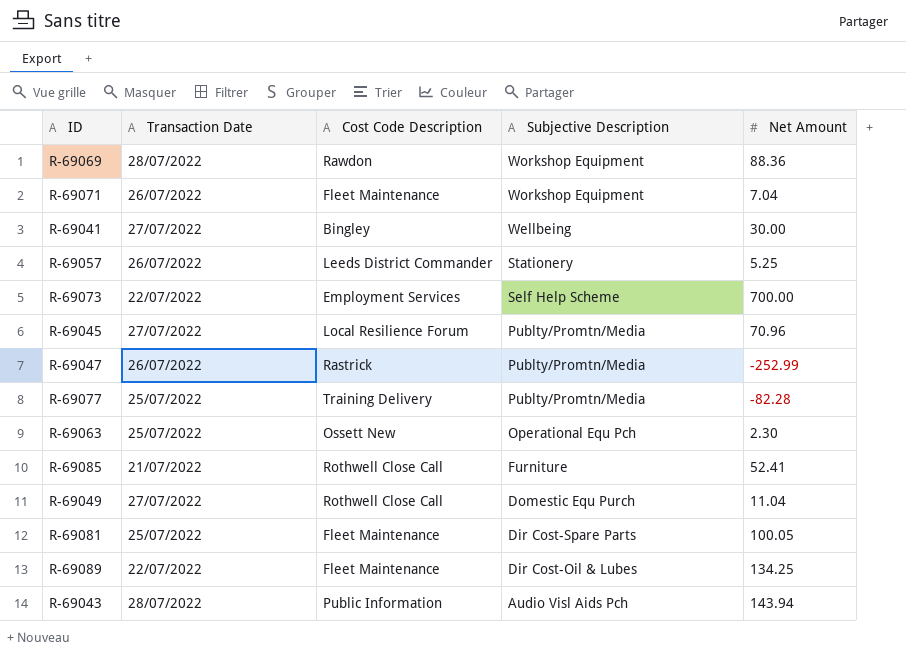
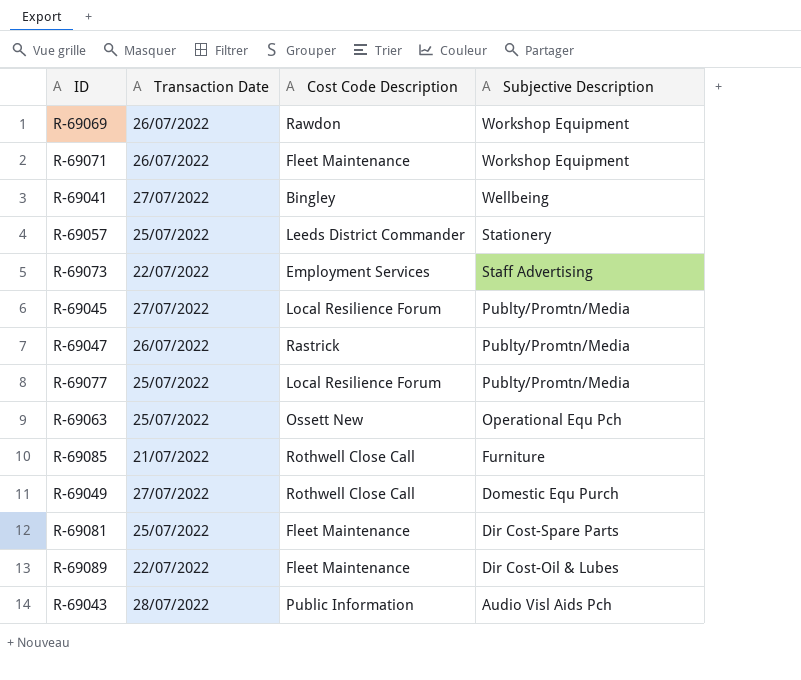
column Net Amount | position: 5 -> none
R-69069 | Transaction Date: 28/07/2022 -> 26/07/2022
R-69057 | Transaction Date: 26/07/2022 -> 25/07/2022
R-69073 | Subjective Description: Self Help Scheme -> Staff Advertising
R-69077 | Cost Code Description: Training Delivery -> Local Resilience Forum

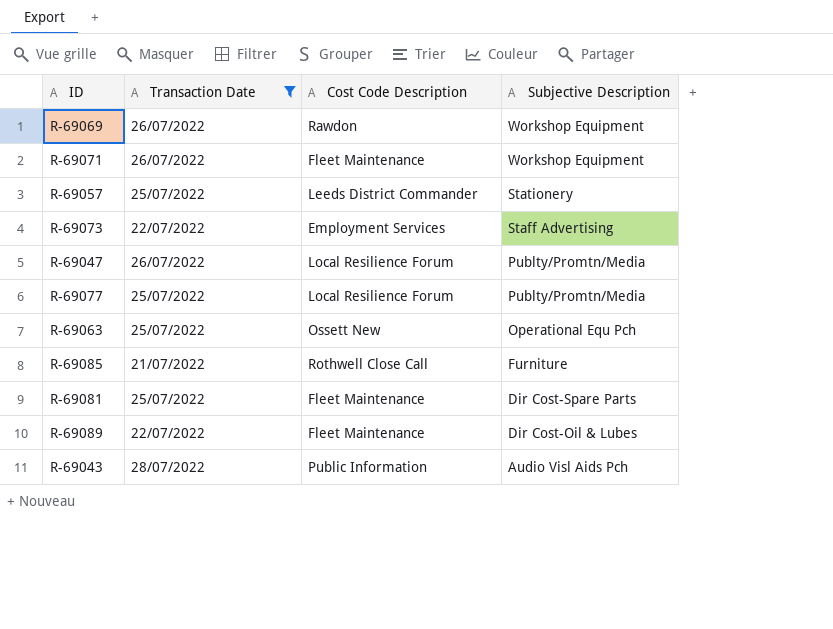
filter: none -> Transaction Date != 27/07/2022
R-69047 | Cost Code Description: Rastrick -> Local Resilience Forum

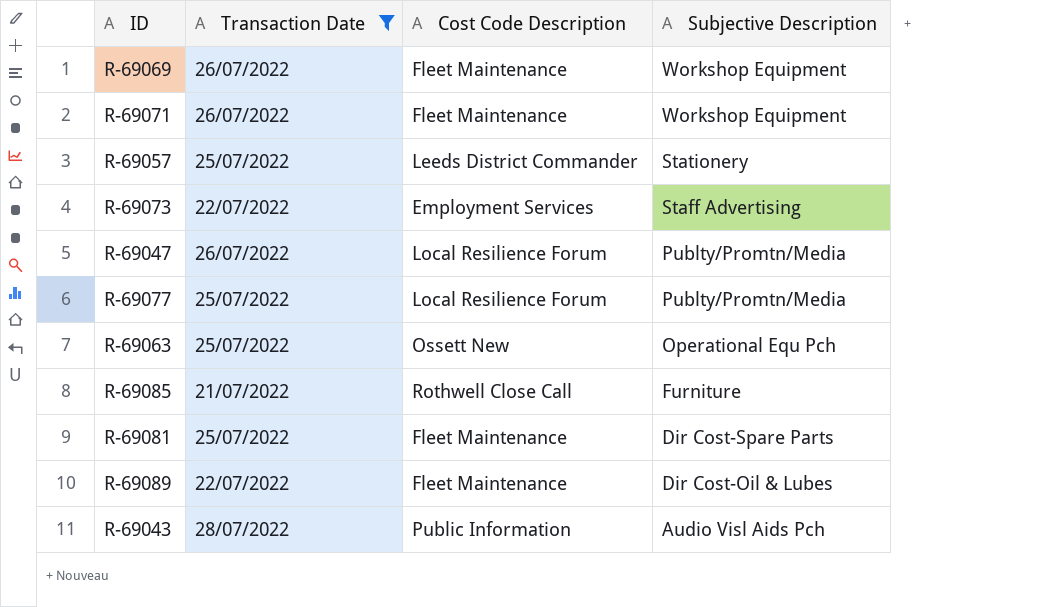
R-69069 | Cost Code Description: Rawdon -> Fleet Maintenance

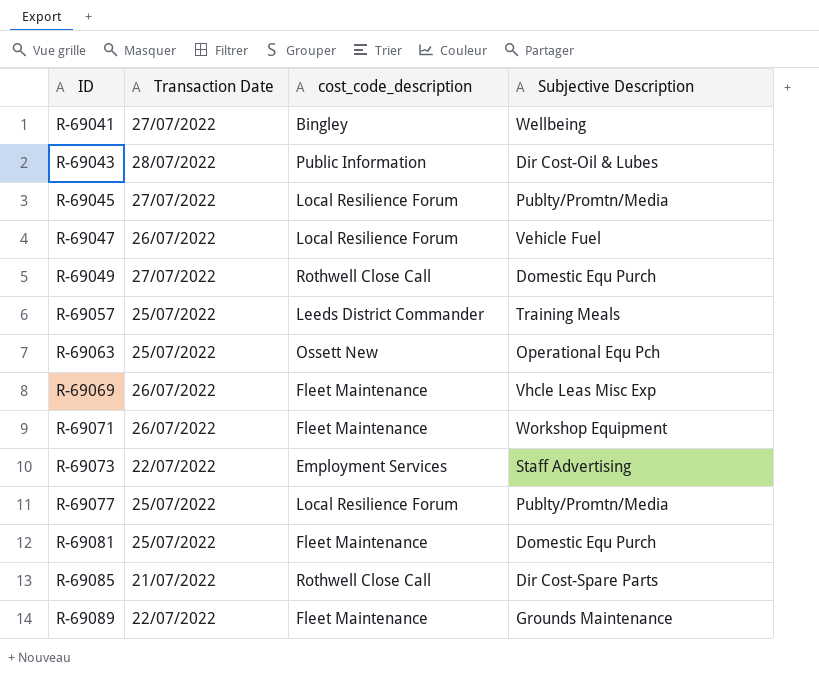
filter: Transaction Date != 27/07/2022 -> none
row order: Subjective Description descending -> ID ascending
column name: Cost Code Description -> cost_code_description
R-69043 | Subjective Description: Audio Visl Aids Pch -> Dir Cost-Oil & Lubes
R-69047 | Subjective Description: Publty/Promtn/Media -> Vehicle Fuel
R-69057 | Subjective Description: Stationery -> Training Meals
R-69069 | Subjective Description: Workshop Equipment -> Vhcle Leas Misc Exp
R-69081 | Subjective Description: Dir Cost-Spare Parts -> Domestic Equ Purch
R-69085 | Subjective Description: Furniture -> Dir Cost-Spare Parts
R-69089 | Subjective Description: Dir Cost-Oil & Lubes -> Grounds Maintenance

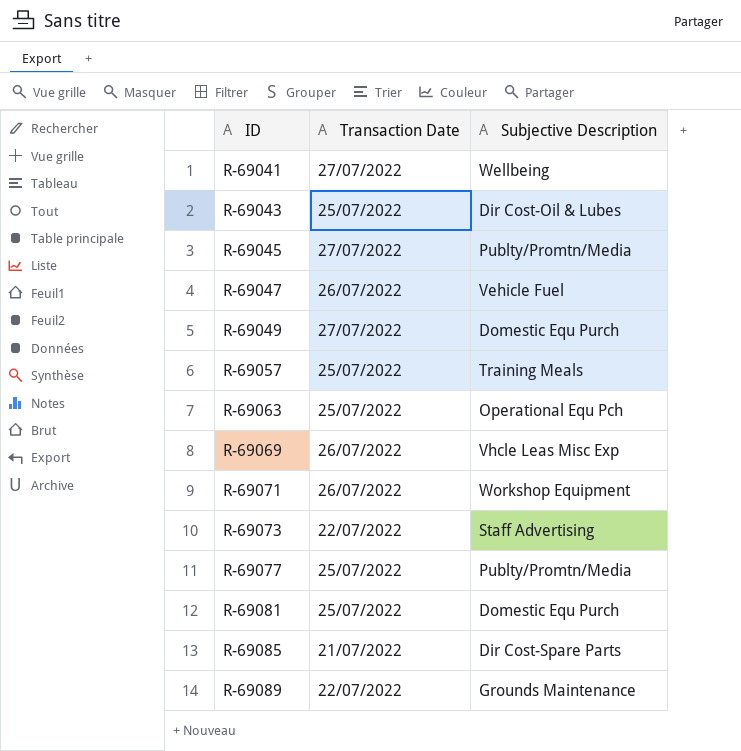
column cost_code_description | position: 3 -> none
R-69043 | Transaction Date: 28/07/2022 -> 25/07/2022

